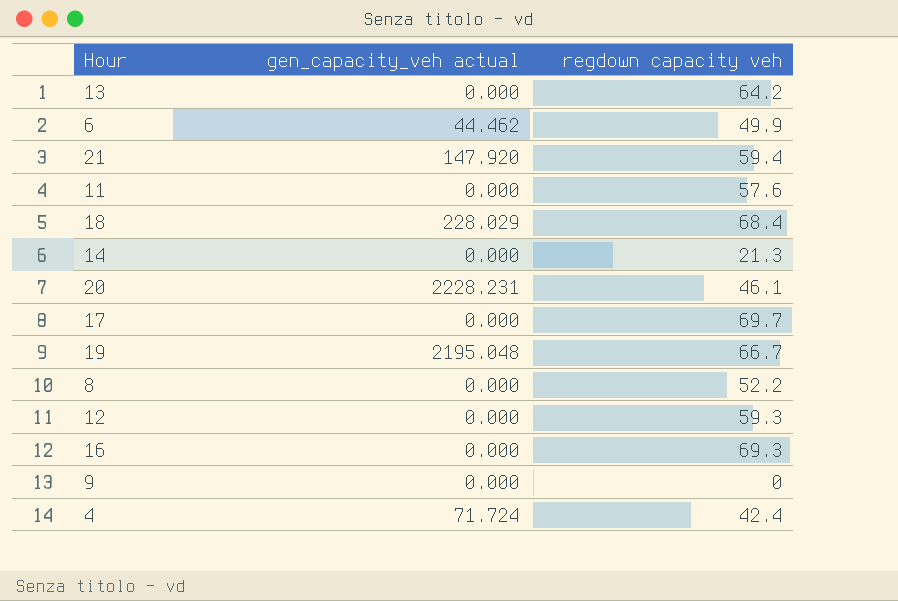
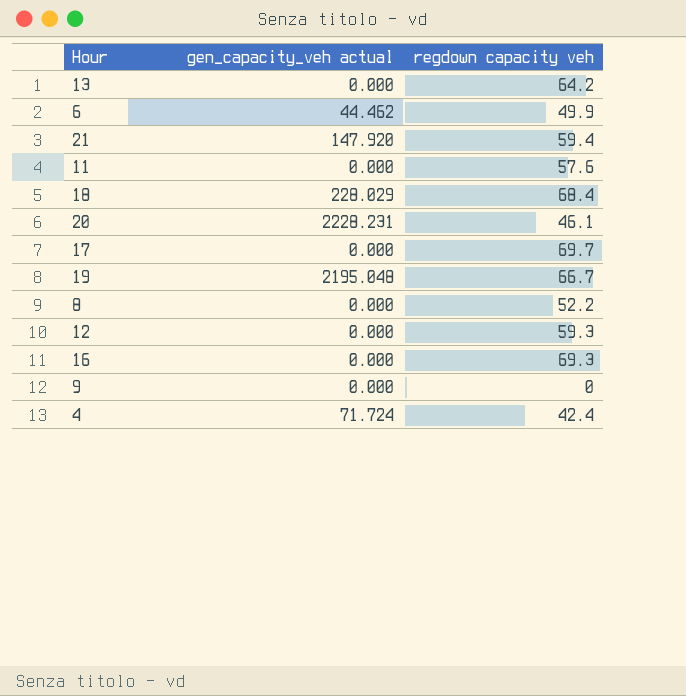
row 14: 0.000 | 21.3 -> none

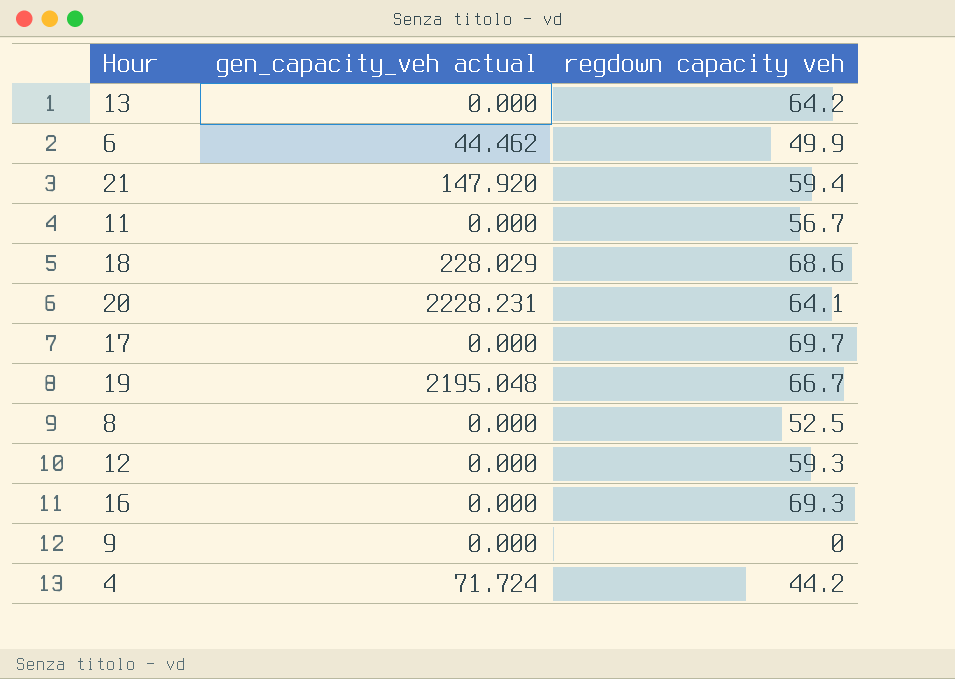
11 | regdown capacity veh: 57.6 -> 56.7
18 | regdown capacity veh: 68.4 -> 68.6
20 | regdown capacity veh: 46.1 -> 64.1
8 | regdown capacity veh: 52.2 -> 52.5
4 | regdown capacity veh: 42.4 -> 44.2

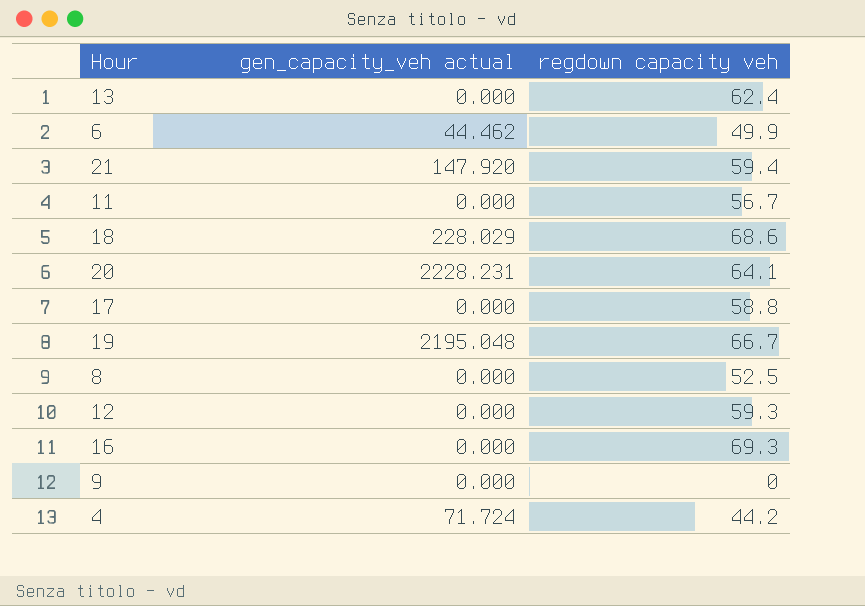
13 | regdown capacity veh: 64.2 -> 62.4
17 | regdown capacity veh: 69.7 -> 58.8

